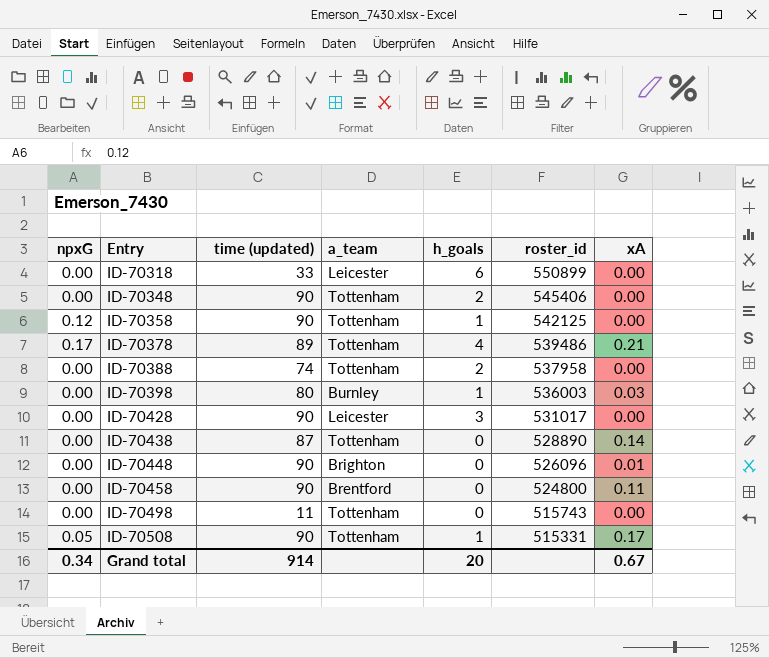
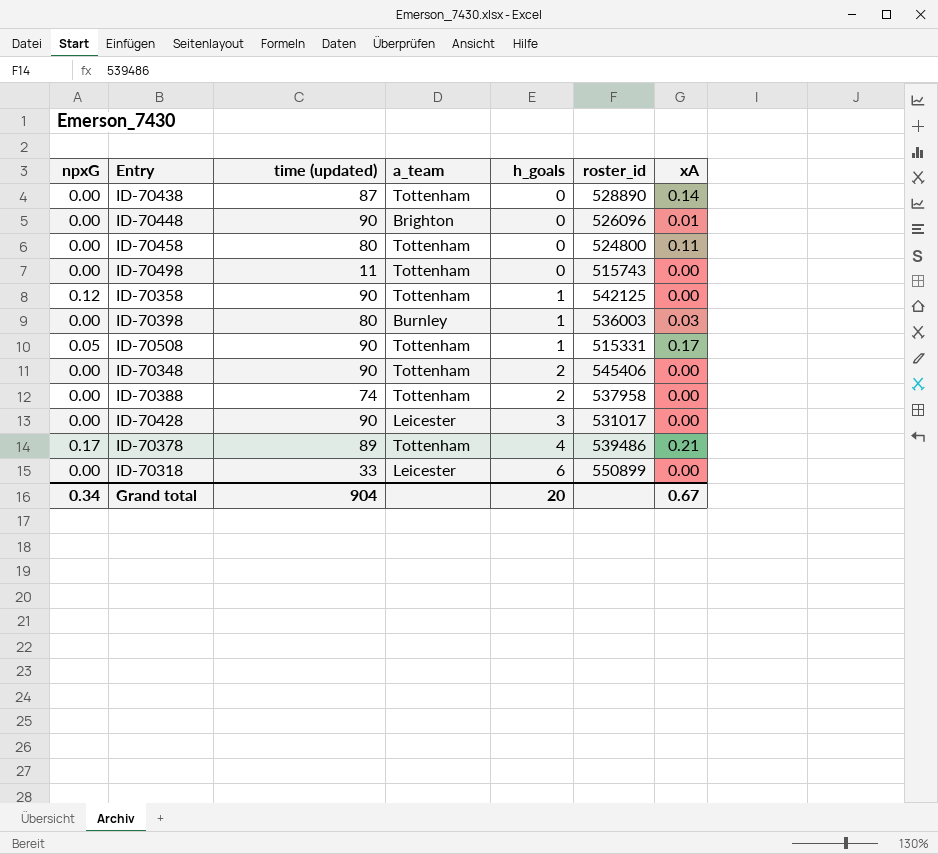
row order: Entry ascending -> h_goals ascending
ID-70458 | time (updated): 90 -> 80
ID-70458 | a_team: Brentford -> Tottenham
Grand total | time (updated): 914 -> 904

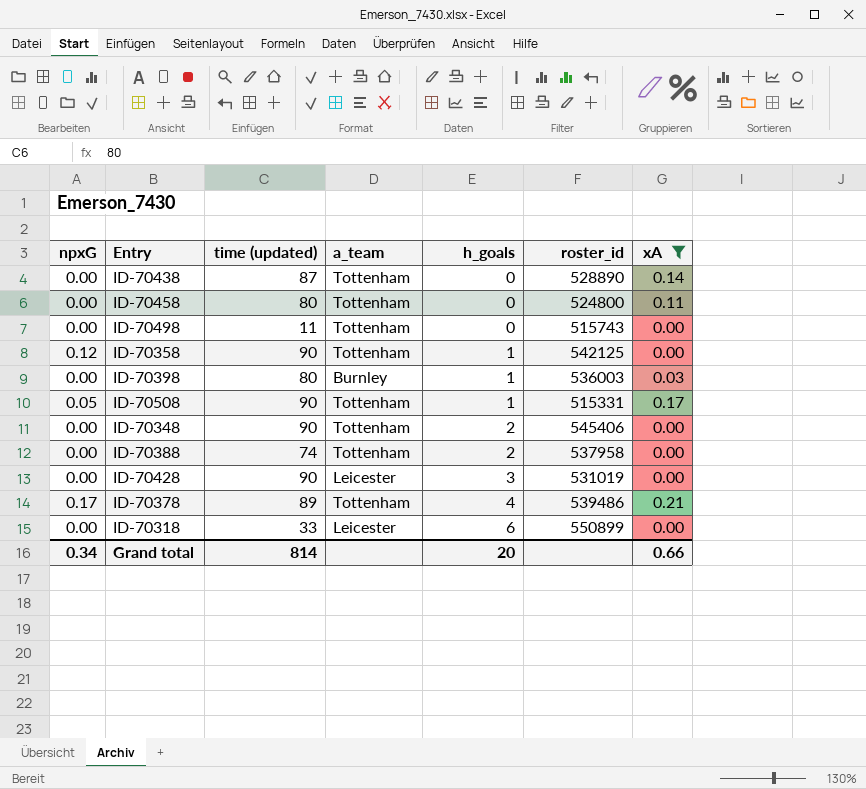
filter: none -> xA != 0.01
ID-70428 | roster_id: 531017 -> 531019
Grand total | time (updated): 904 -> 814
Grand total | xA: 0.67 -> 0.66

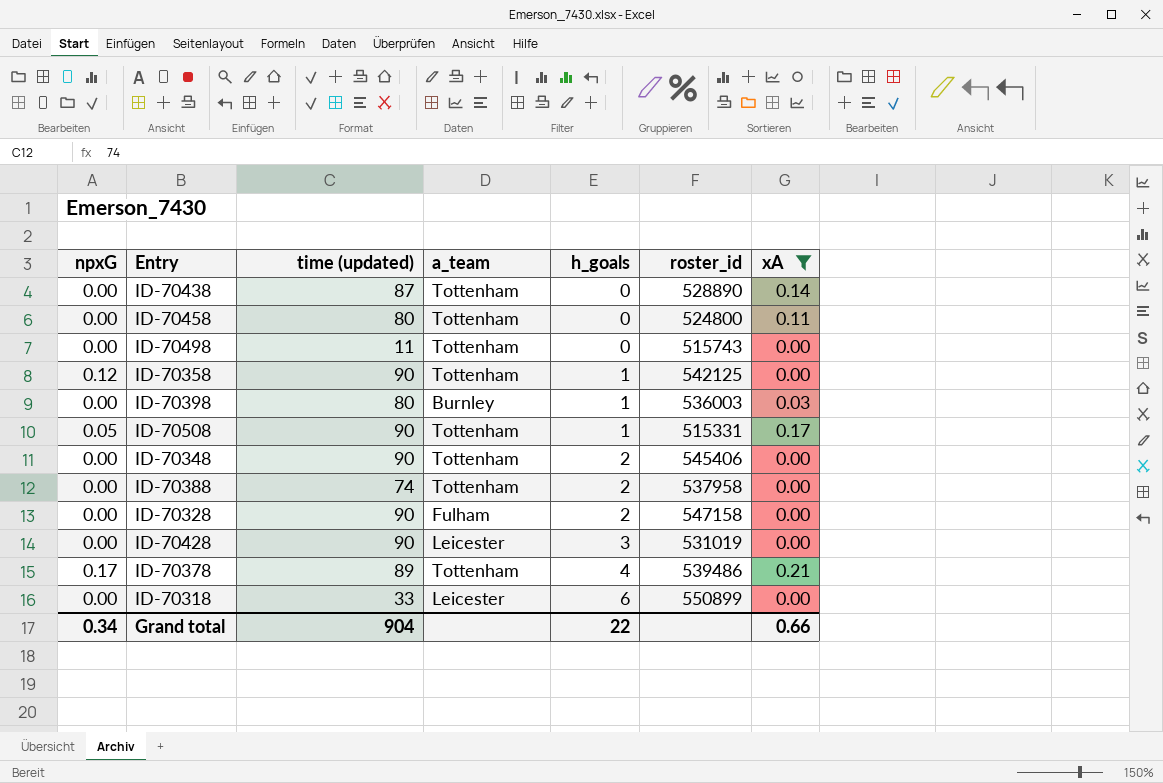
row ID-70328: none -> 0.00 | 90 | Fulham | 2 | 547158 | 0.00
Grand total | time (updated): 814 -> 904
Grand total | h_goals: 20 -> 22

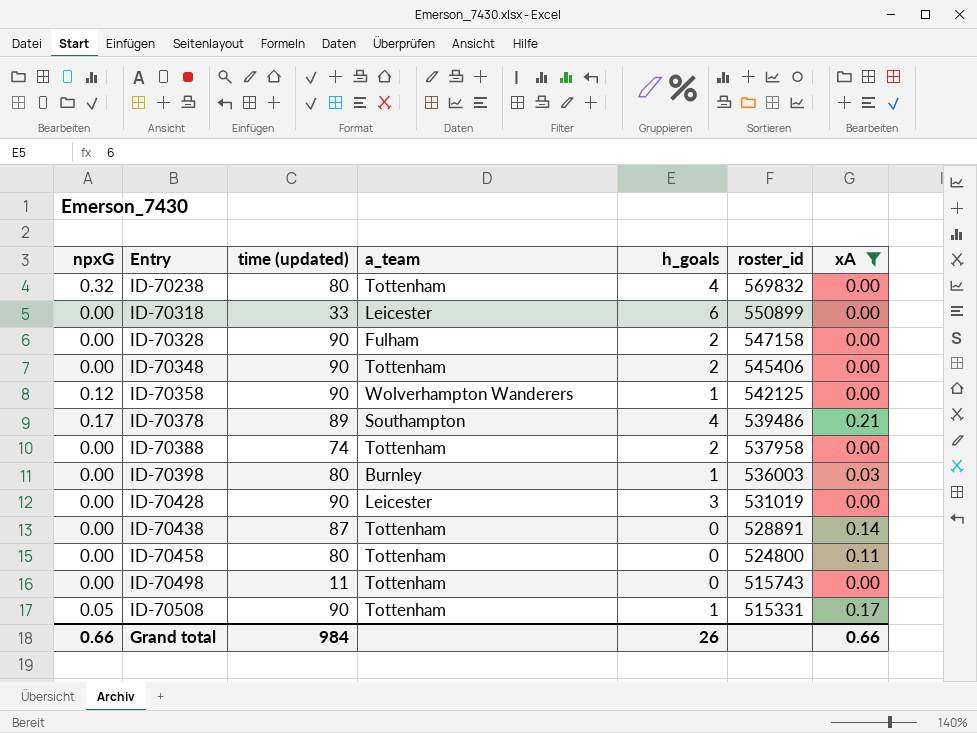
row order: h_goals ascending -> Entry ascending
row ID-70238: none -> 0.32 | 80 | Tottenham | 4 | 569832 | 0.00
ID-70358 | a_team: Tottenham -> Wolverhampton Wanderers
ID-70378 | a_team: Tottenham -> Southampton
ID-70438 | roster_id: 528890 -> 528891
Grand total | npxG: 0.34 -> 0.66
Grand total | time (updated): 904 -> 984
Grand total | h_goals: 22 -> 26

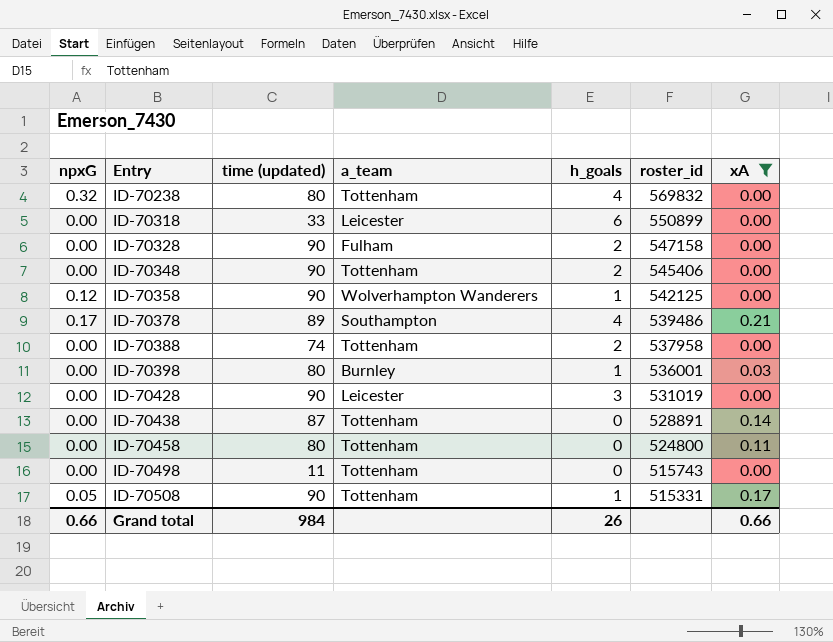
ID-70398 | roster_id: 536003 -> 536001

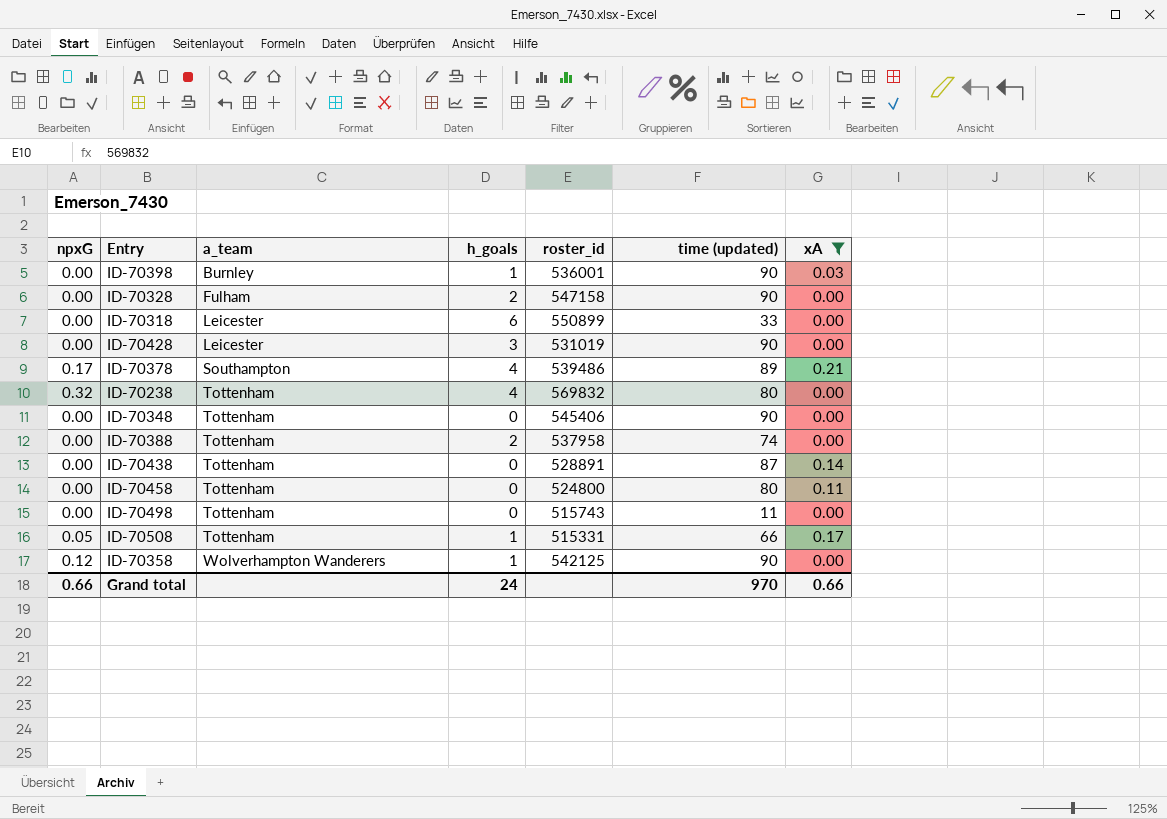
row order: Entry ascending -> a_team ascending
column time (updated) | position: 3 -> 6
ID-70398 | time (updated): 80 -> 90
ID-70348 | h_goals: 2 -> 0
ID-70508 | time (updated): 90 -> 66
Grand total | h_goals: 26 -> 24
Grand total | time (updated): 984 -> 970

